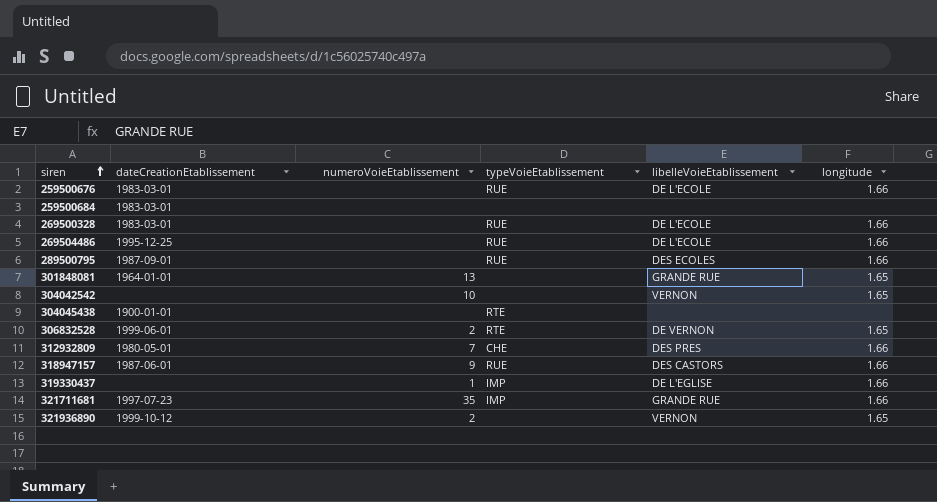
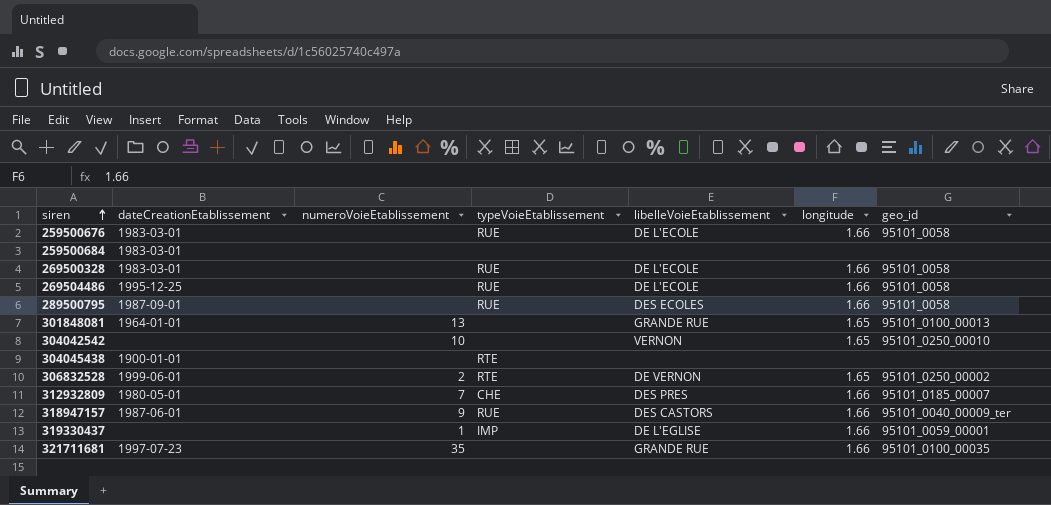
column geo_id | position: none -> 7
row 321936890: 1999-10-12 | 2 | none | VERNON | 1.65 -> none
321711681 | typeVoieEtablissement: IMP -> none

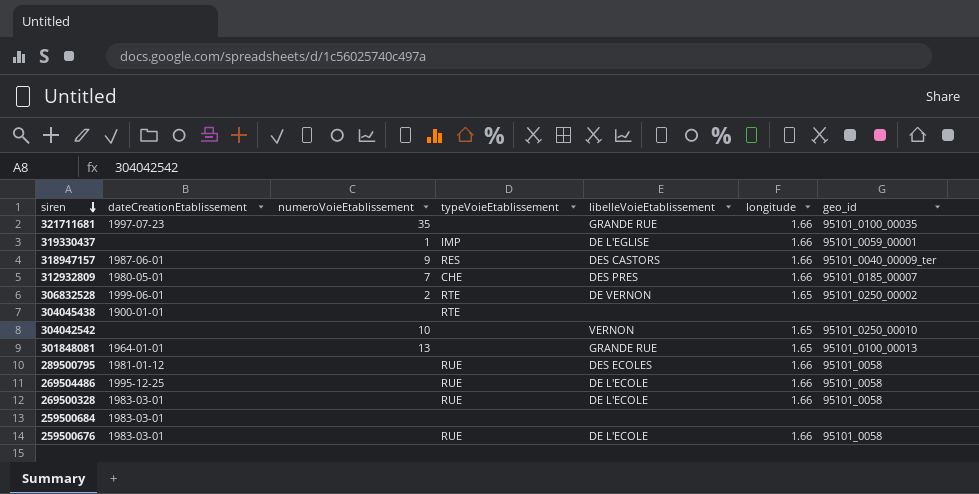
row order: siren ascending -> siren descending
318947157 | typeVoieEtablissement: RUE -> RES
289500795 | dateCreationEtablissement: 1987-09-01 -> 1981-01-12

